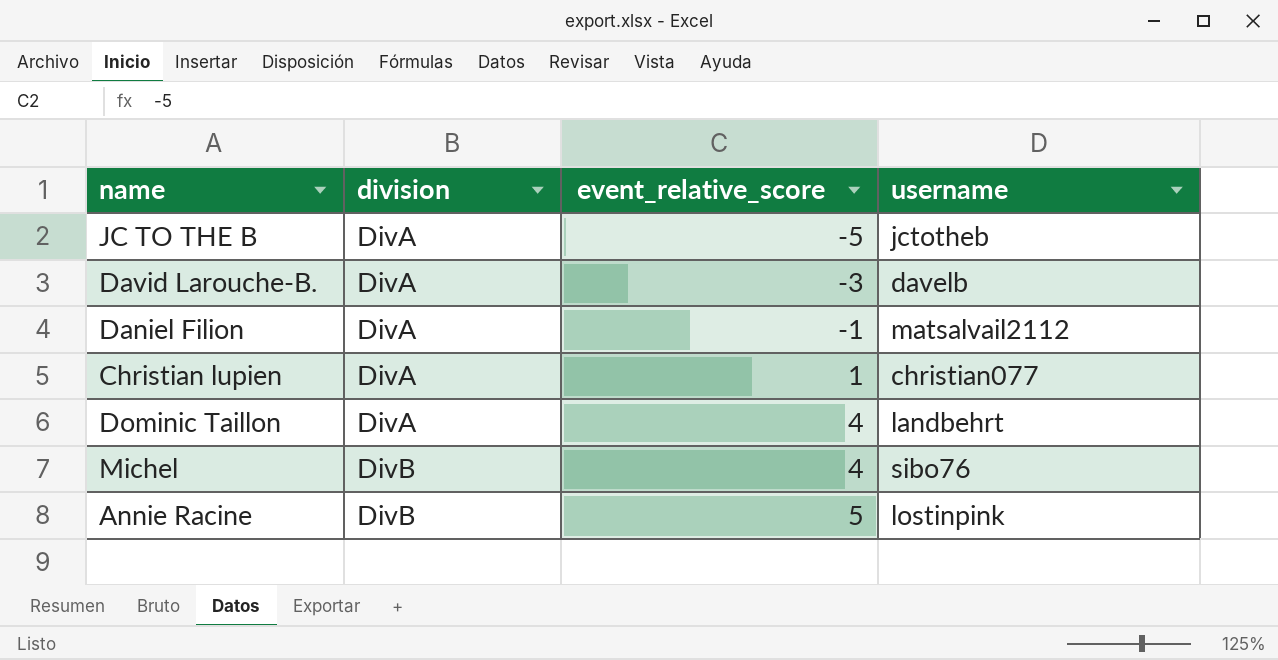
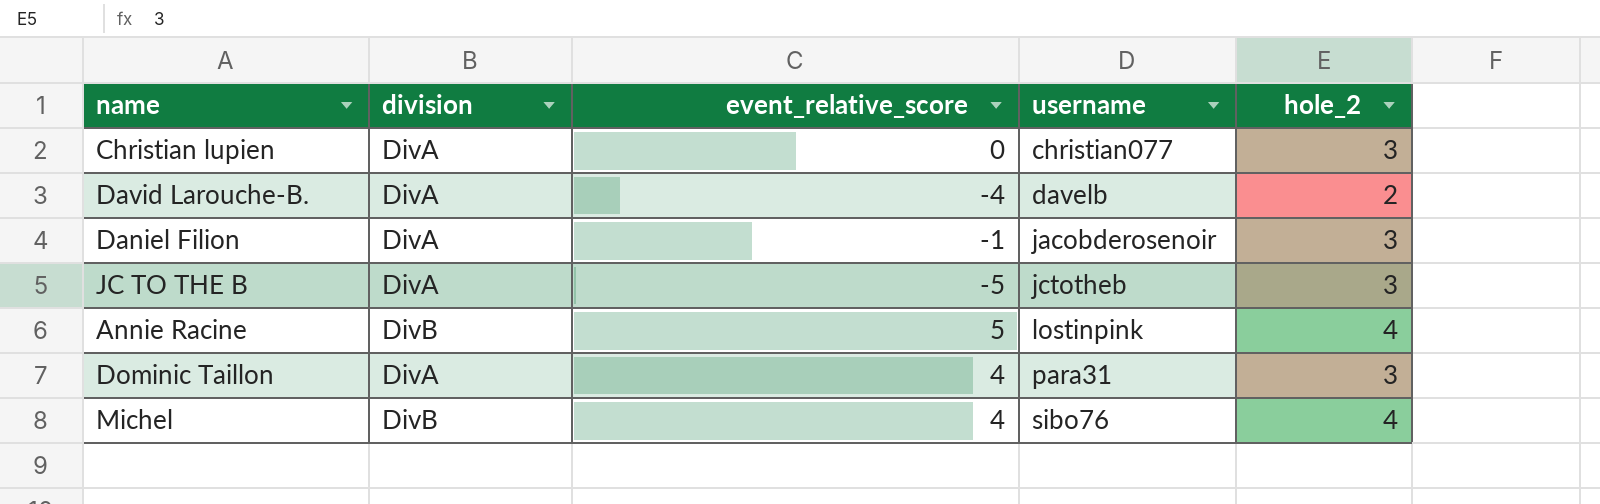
row order: division ascending -> username ascending
column hole_2 | position: none -> 5
Christian lupien | event_relative_score: 1 -> 0
David Larouche-B. | event_relative_score: -3 -> -4
Daniel Filion | username: matsalvail2112 -> jacobderosenoir
Dominic Taillon | username: landbehrt -> para31

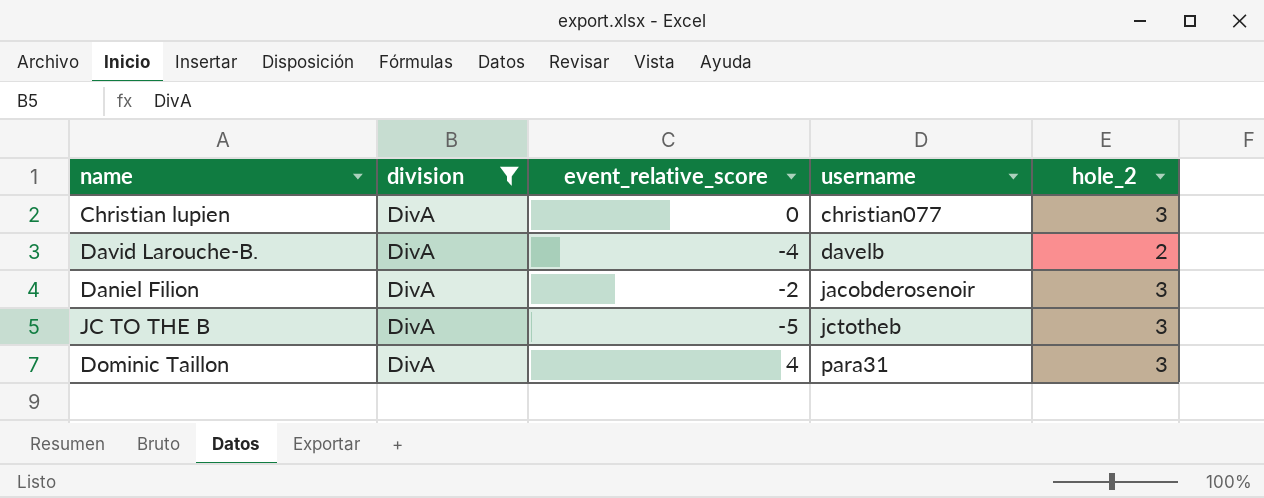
filter: none -> division = DivA
Daniel Filion | event_relative_score: -1 -> -2

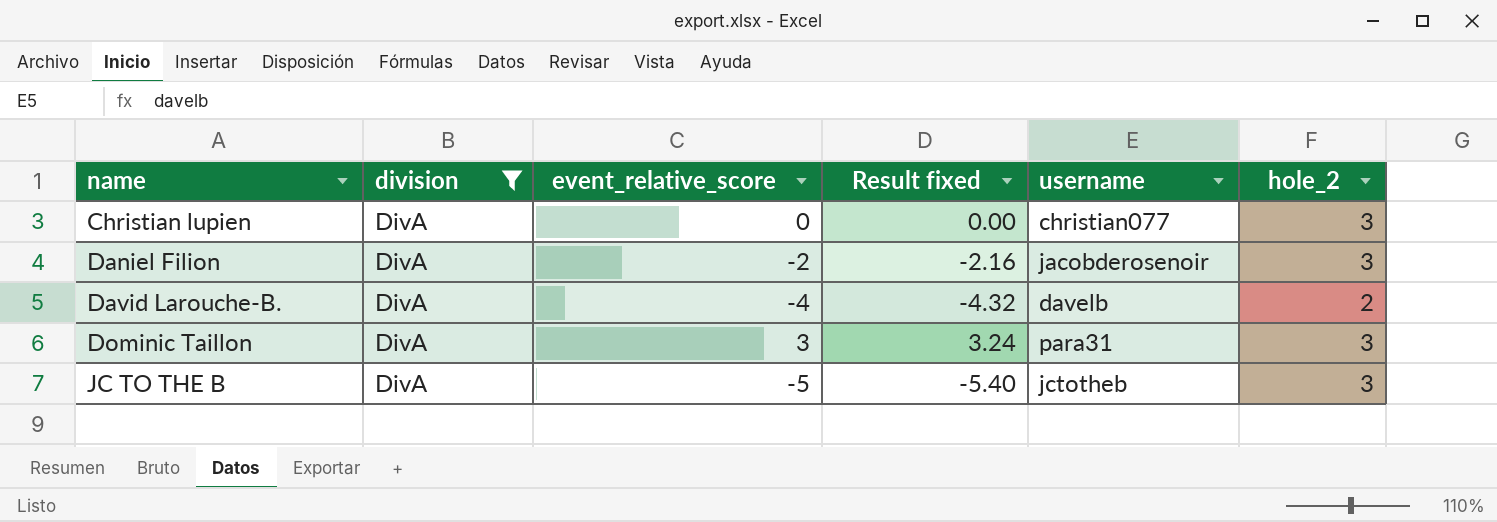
row order: username ascending -> name ascending
column Result fixed | formula: none -> [event_relative_score] * 1.08
Dominic Taillon | event_relative_score: 4 -> 3

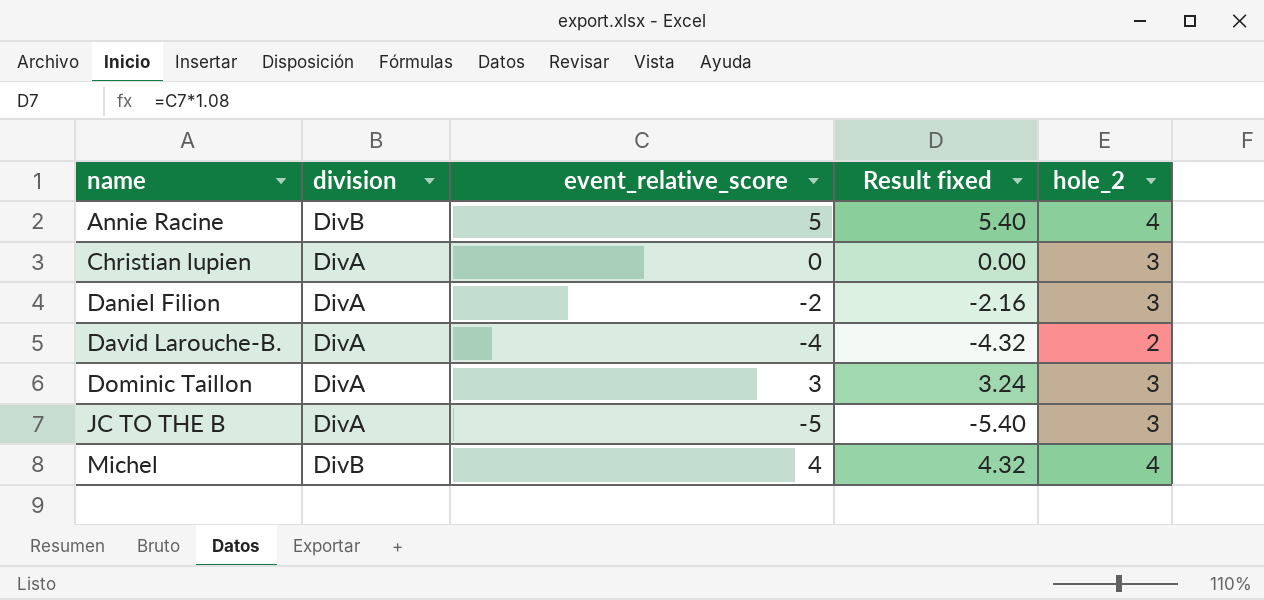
filter: division = DivA -> none
column username | position: 5 -> none

